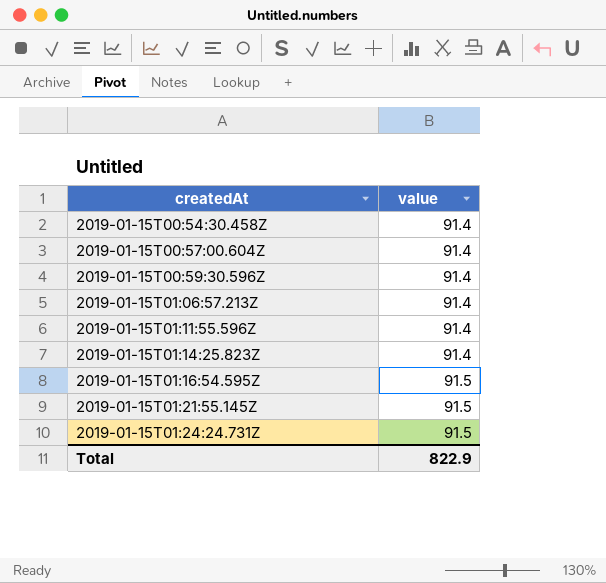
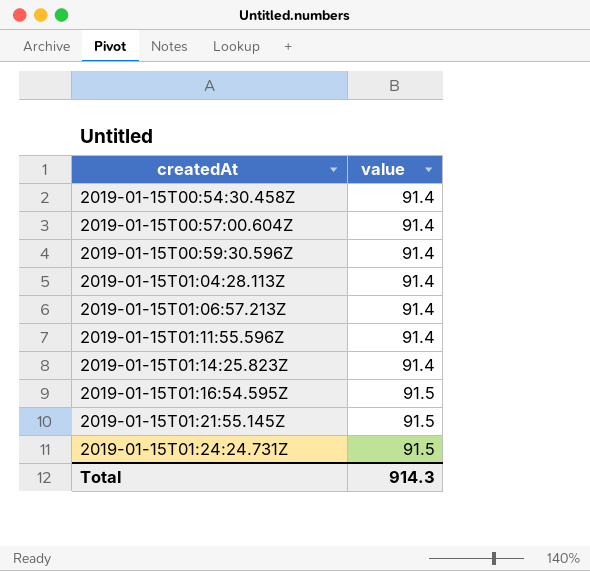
row 2019-01-15T01:04:28.113Z: none -> 91.4
Total | value: 822.9 -> 914.3

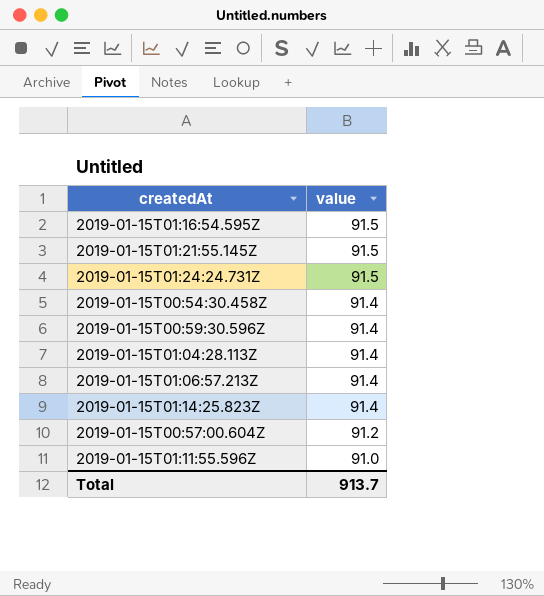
row order: createdAt ascending -> value descending
2019-01-15T00:57:00.604Z | value: 91.4 -> 91.2
2019-01-15T01:11:55.596Z | value: 91.4 -> 91.0
Total | value: 914.3 -> 913.7

